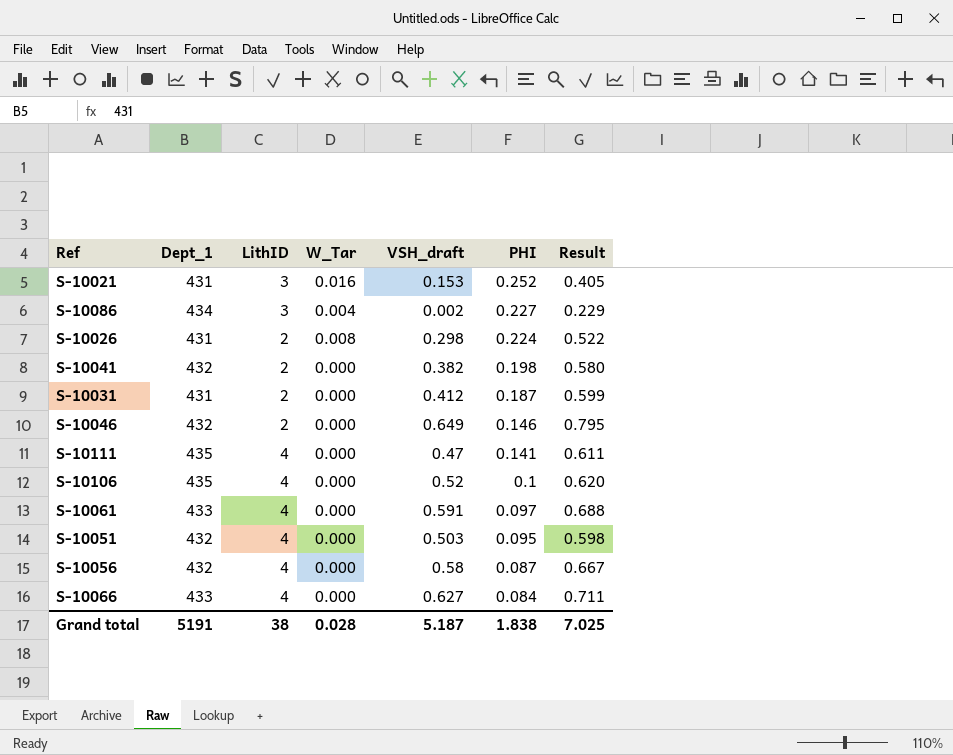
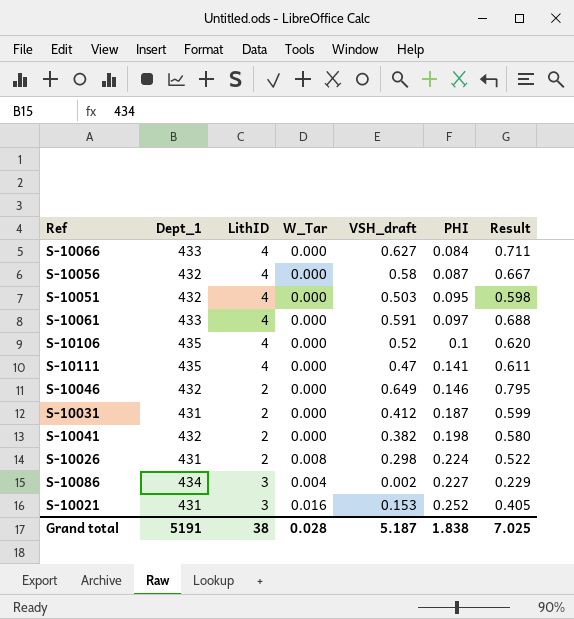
row order: PHI descending -> PHI ascending

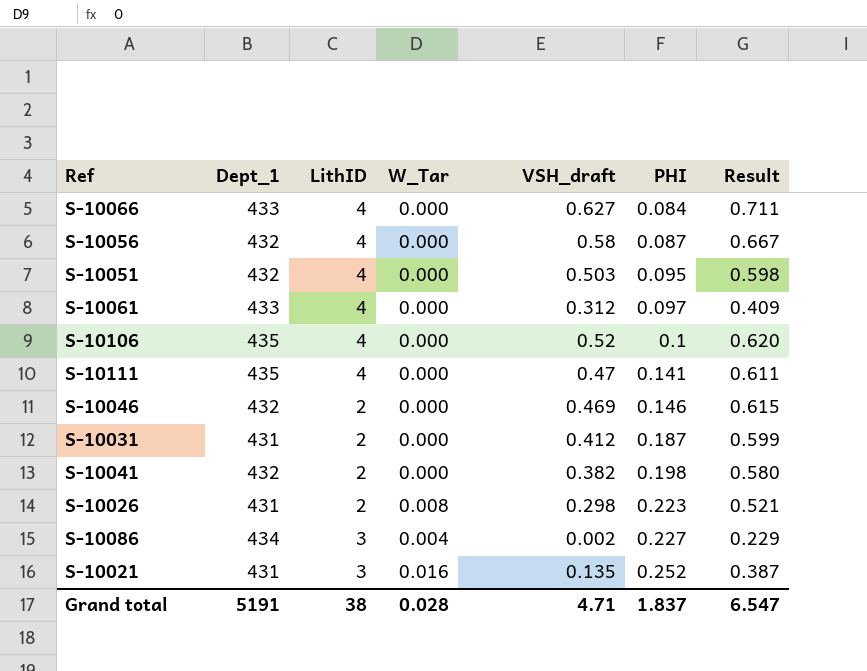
S-10061 | VSH_draft: 0.591 -> 0.312
S-10061 | Result: 0.688 -> 0.409
S-10046 | VSH_draft: 0.649 -> 0.469
S-10046 | Result: 0.795 -> 0.615
S-10026 | PHI: 0.224 -> 0.223
S-10026 | Result: 0.522 -> 0.521
S-10021 | VSH_draft: 0.153 -> 0.135
S-10021 | Result: 0.405 -> 0.387
Grand total | VSH_draft: 5.187 -> 4.71
Grand total | PHI: 1.838 -> 1.837
Grand total | Result: 7.025 -> 6.547

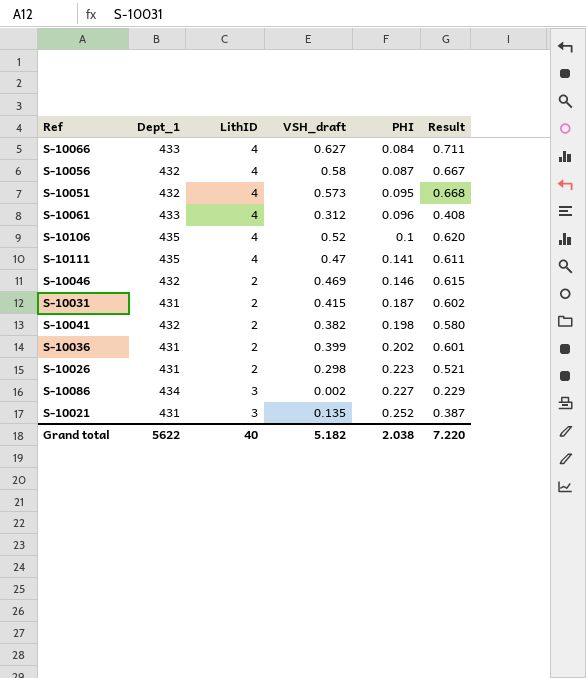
column W_Tar | position: 4 -> none
S-10051 | VSH_draft: 0.503 -> 0.573
S-10051 | Result: 0.598 -> 0.668
S-10061 | PHI: 0.097 -> 0.096
S-10061 | Result: 0.409 -> 0.408
S-10031 | VSH_draft: 0.412 -> 0.415
S-10031 | Result: 0.599 -> 0.602
row S-10036: none -> 431 | 2 | 0.399 | 0.202 | 0.601
Grand total | Dept_1: 5191 -> 5622
Grand total | LithID: 38 -> 40
Grand total | VSH_draft: 4.71 -> 5.182
Grand total | PHI: 1.837 -> 2.038
Grand total | Result: 6.547 -> 7.220

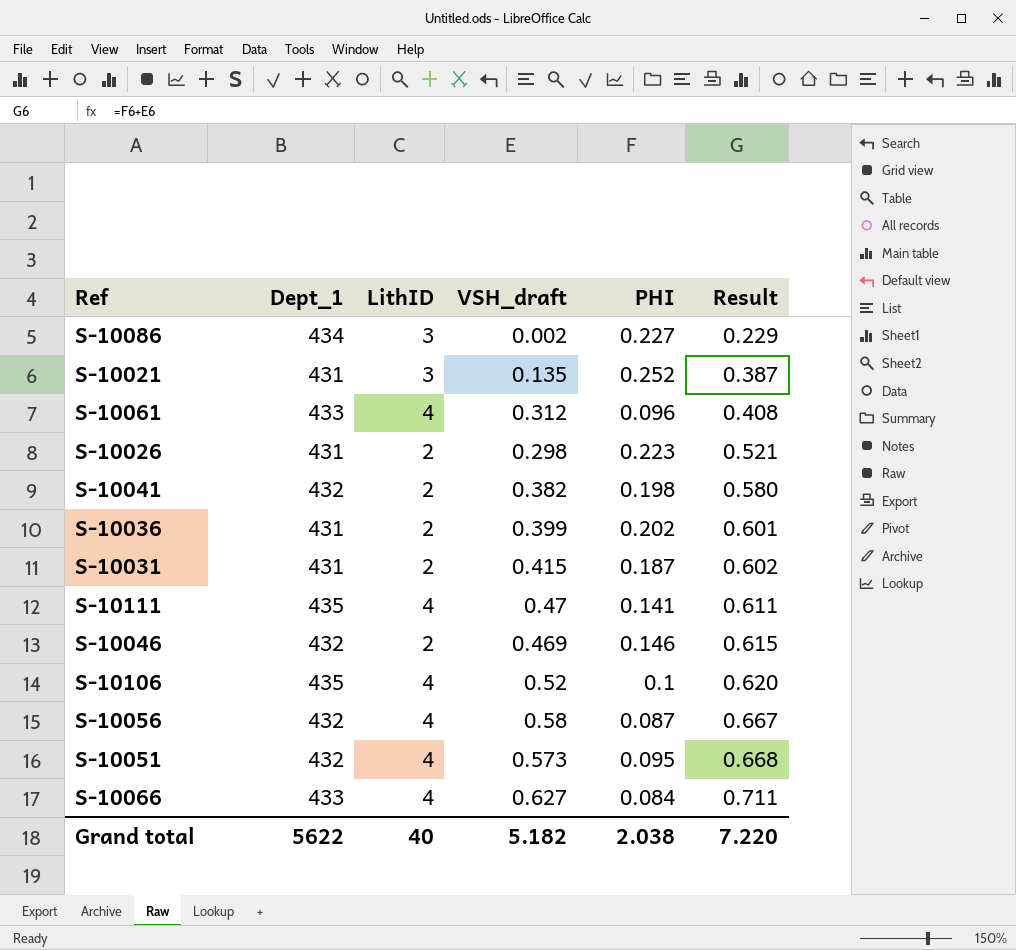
row order: PHI ascending -> Result ascending

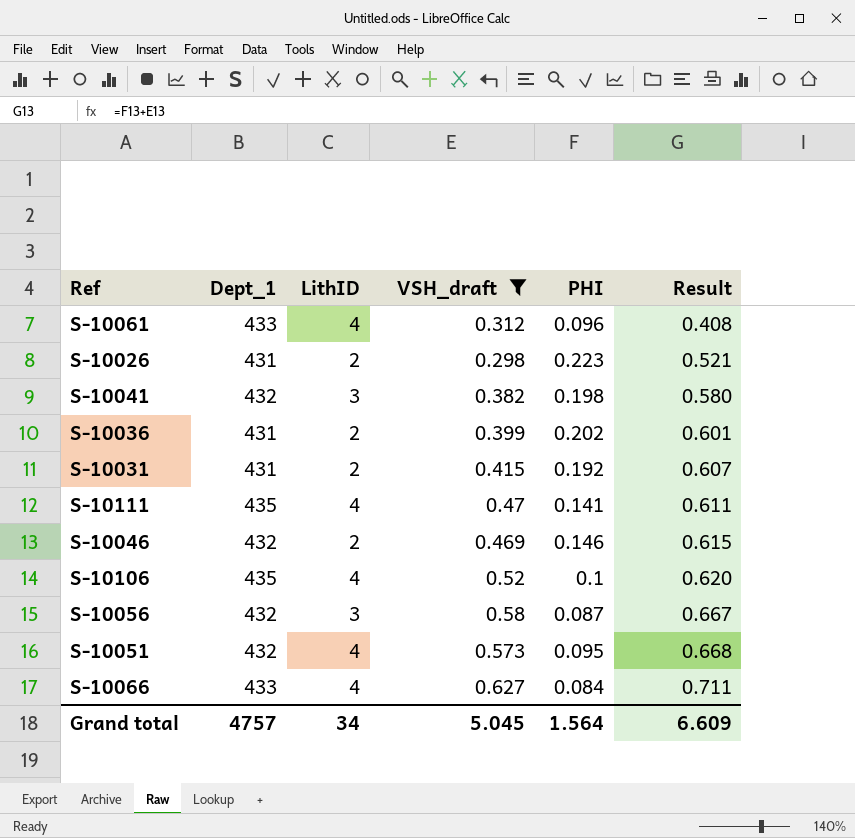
filter: none -> VSH_draft >= 0.298
S-10041 | LithID: 2 -> 3
S-10031 | PHI: 0.187 -> 0.192
S-10031 | Result: 0.602 -> 0.607
S-10056 | LithID: 4 -> 3
Grand total | Dept_1: 5622 -> 4757
Grand total | LithID: 40 -> 34
Grand total | VSH_draft: 5.182 -> 5.045
Grand total | PHI: 2.038 -> 1.564
Grand total | Result: 7.220 -> 6.609

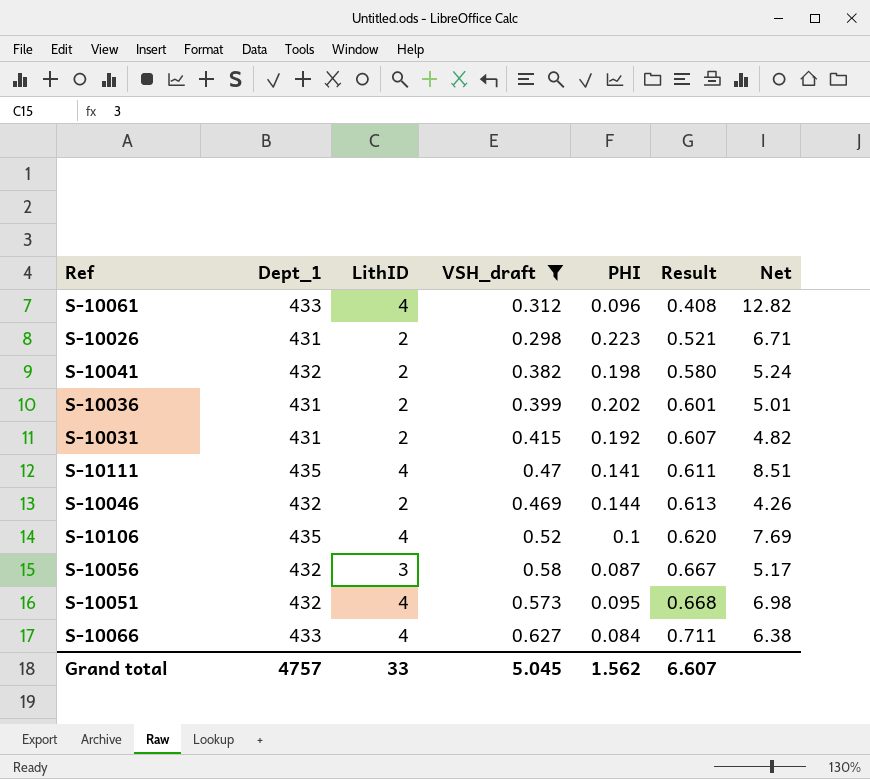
column Net | formula: none -> [LithID] / [VSH_draft]
S-10041 | LithID: 3 -> 2
S-10046 | PHI: 0.146 -> 0.144
S-10046 | Result: 0.615 -> 0.613
Grand total | LithID: 34 -> 33
Grand total | PHI: 1.564 -> 1.562
Grand total | Result: 6.609 -> 6.607

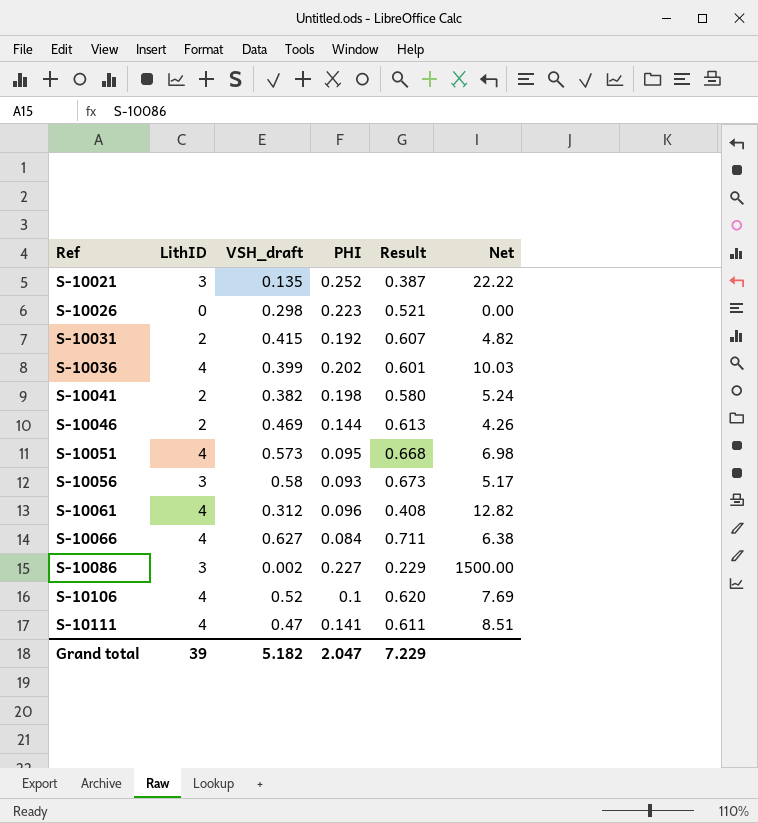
filter: VSH_draft >= 0.298 -> none
row order: Result ascending -> Ref ascending
column Dept_1 | position: 2 -> none
S-10026 | LithID: 2 -> 0
S-10026 | Net: 6.71 -> 0.00
S-10036 | LithID: 2 -> 4
S-10036 | Net: 5.01 -> 10.03
S-10056 | PHI: 0.087 -> 0.093
S-10056 | Result: 0.667 -> 0.673
Grand total | LithID: 33 -> 39
Grand total | VSH_draft: 5.045 -> 5.182
Grand total | PHI: 1.562 -> 2.047
Grand total | Result: 6.607 -> 7.229

